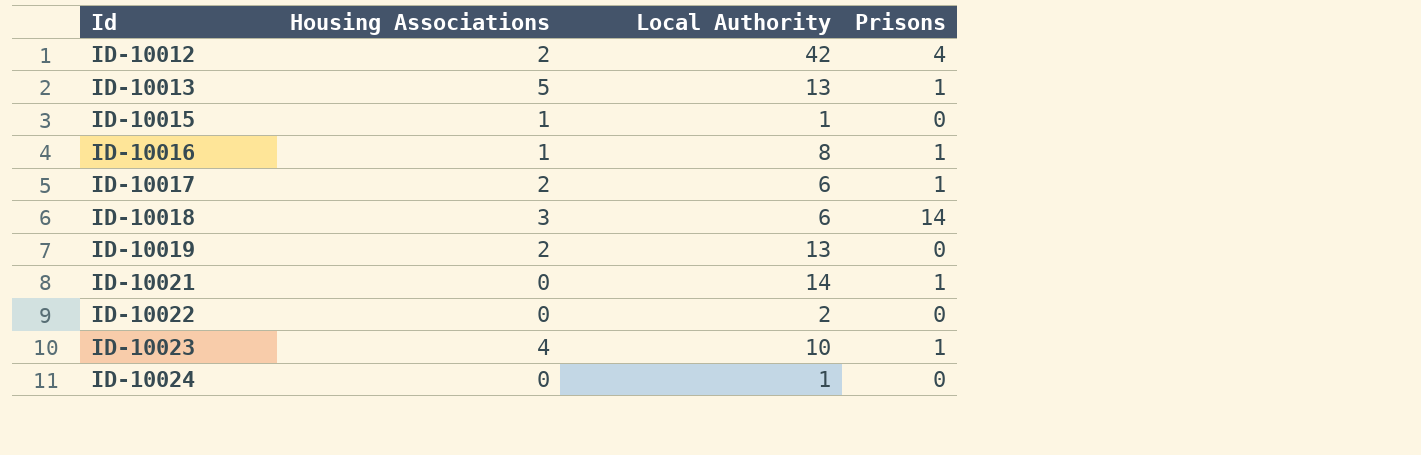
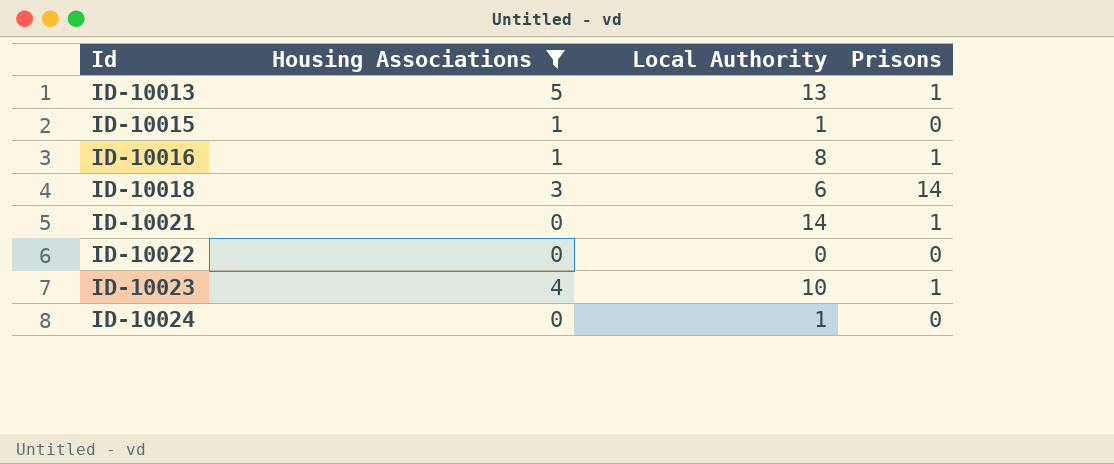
filter: none -> Housing Associations != 2
ID-10022 | Local Authority: 2 -> 0

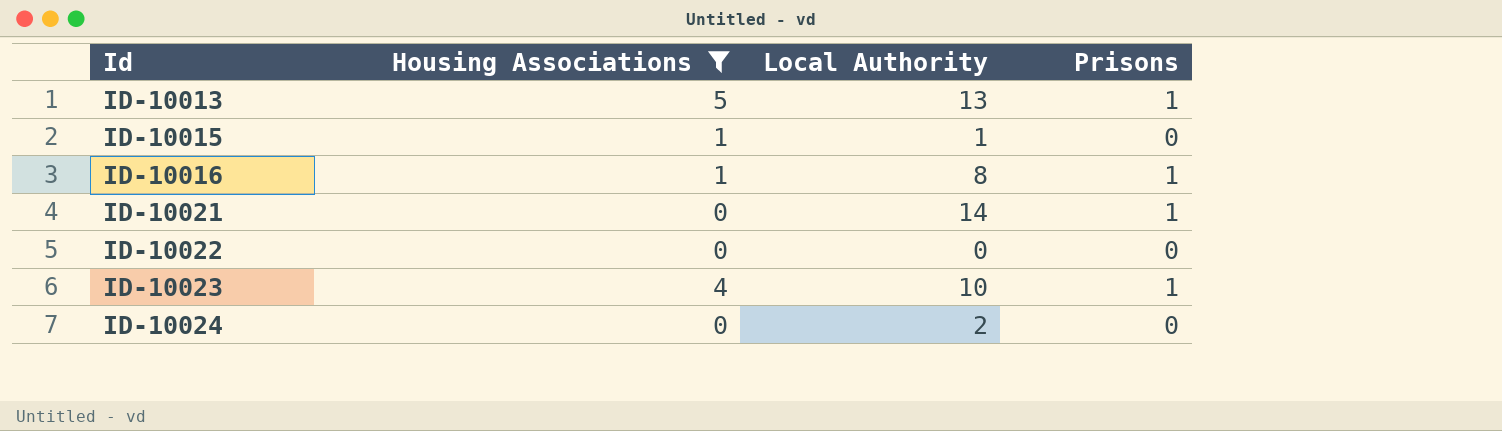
row ID-10018: 3 | 6 | 14 -> none
ID-10024 | Local Authority: 1 -> 2

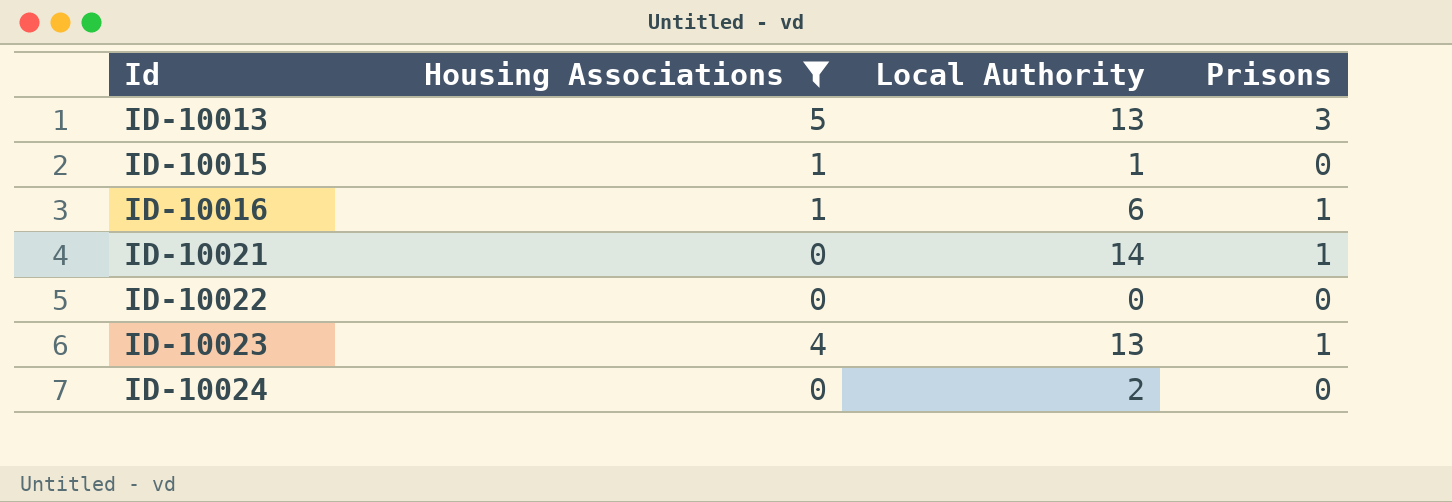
ID-10013 | Prisons: 1 -> 3
ID-10016 | Local Authority: 8 -> 6
ID-10023 | Local Authority: 10 -> 13

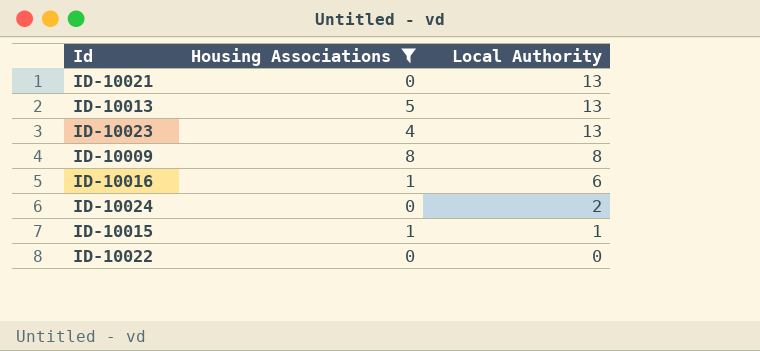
row order: Id ascending -> Local Authority descending
column Prisons | position: 4 -> none
ID-10021 | Local Authority: 14 -> 13
row ID-10009: none -> 8 | 8

